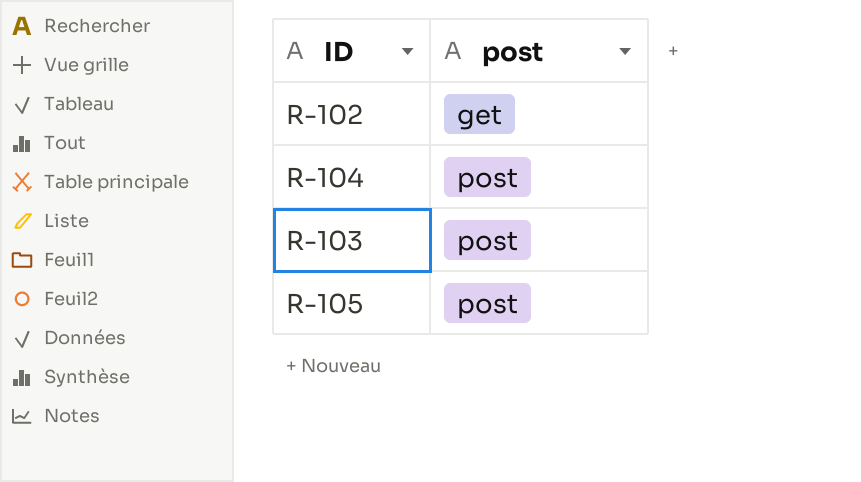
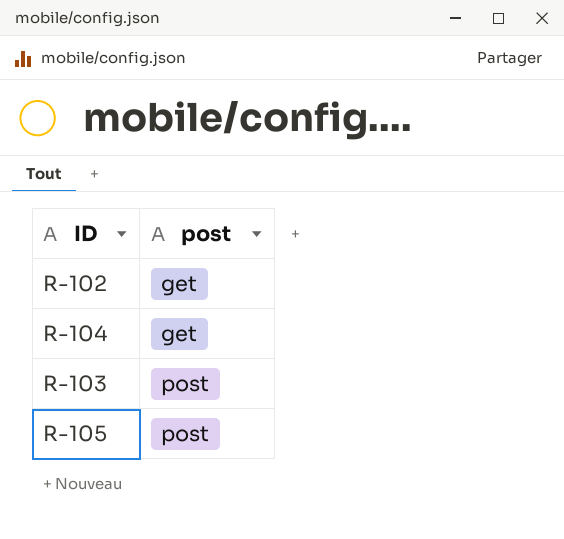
R-104 | post: post -> get

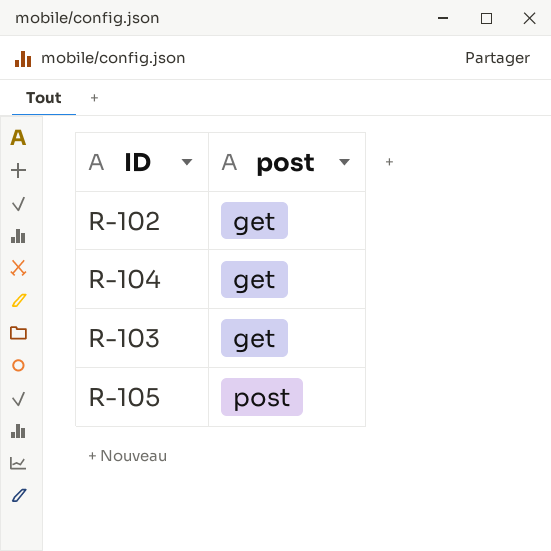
R-103 | post: post -> get

